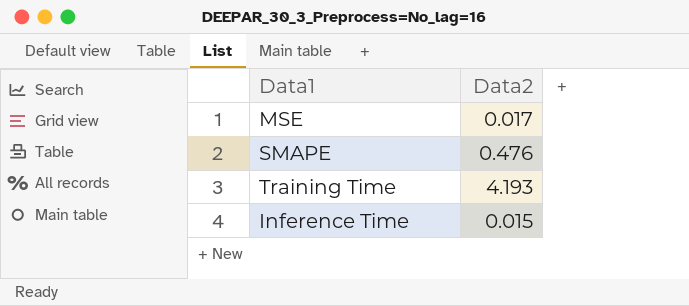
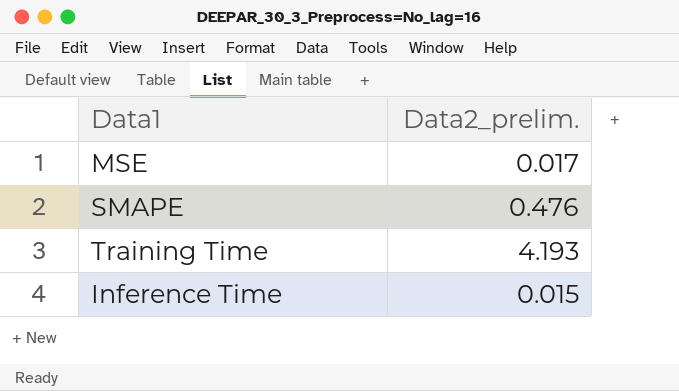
column name: Data2 -> Data2_prelim.

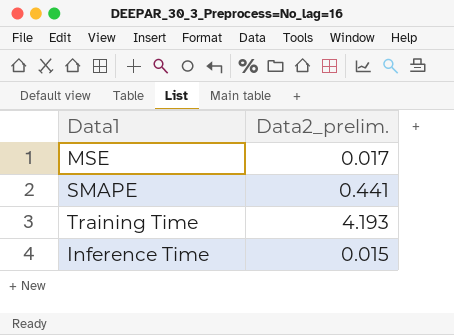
SMAPE | Data2_prelim.: 0.476 -> 0.441

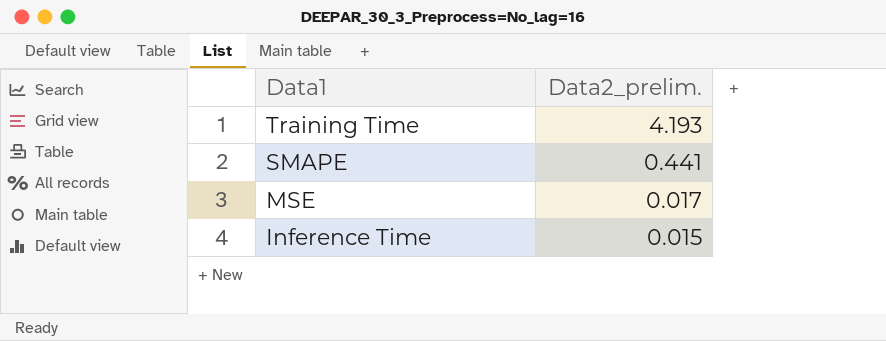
row order: none -> Data1 descending

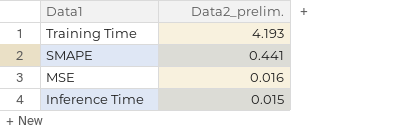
MSE | Data2_prelim.: 0.017 -> 0.016

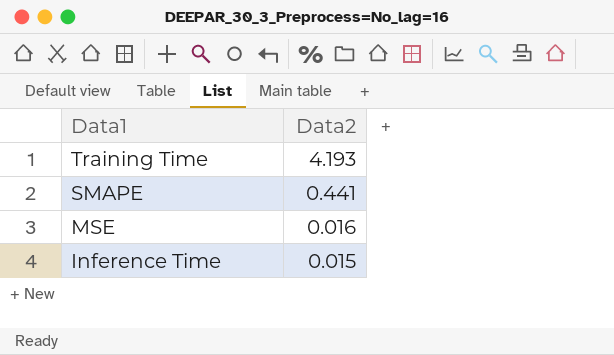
column name: Data2_prelim. -> Data2

